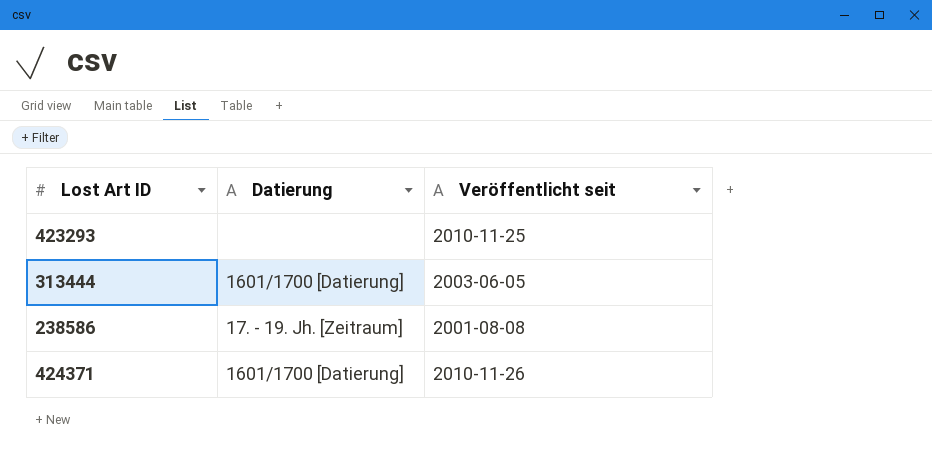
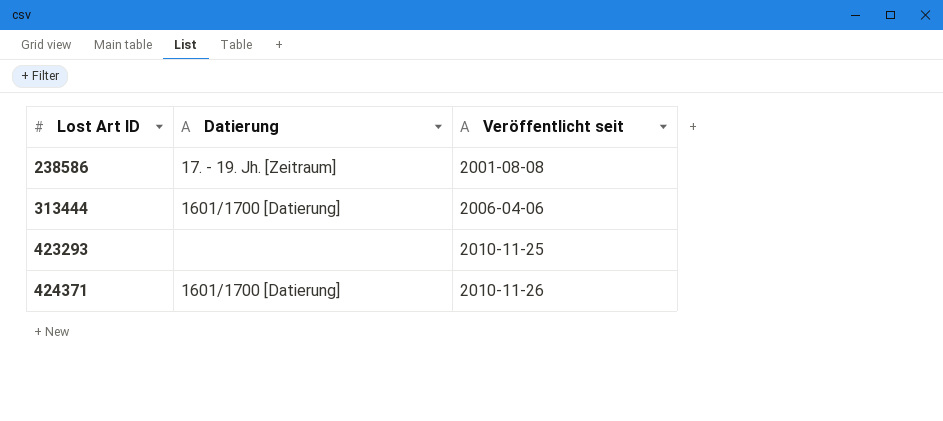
row order: none -> Lost Art ID ascending
313444 | Veröffentlicht seit: 2003-06-05 -> 2006-04-06

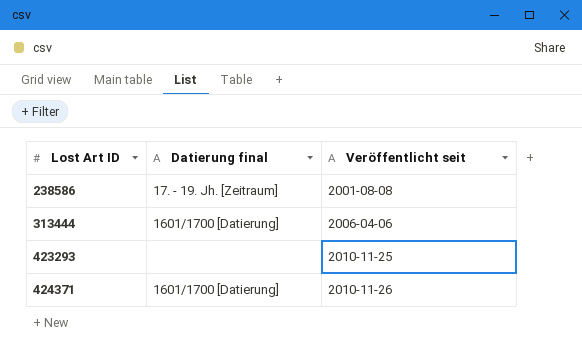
column name: Datierung -> Datierung final

